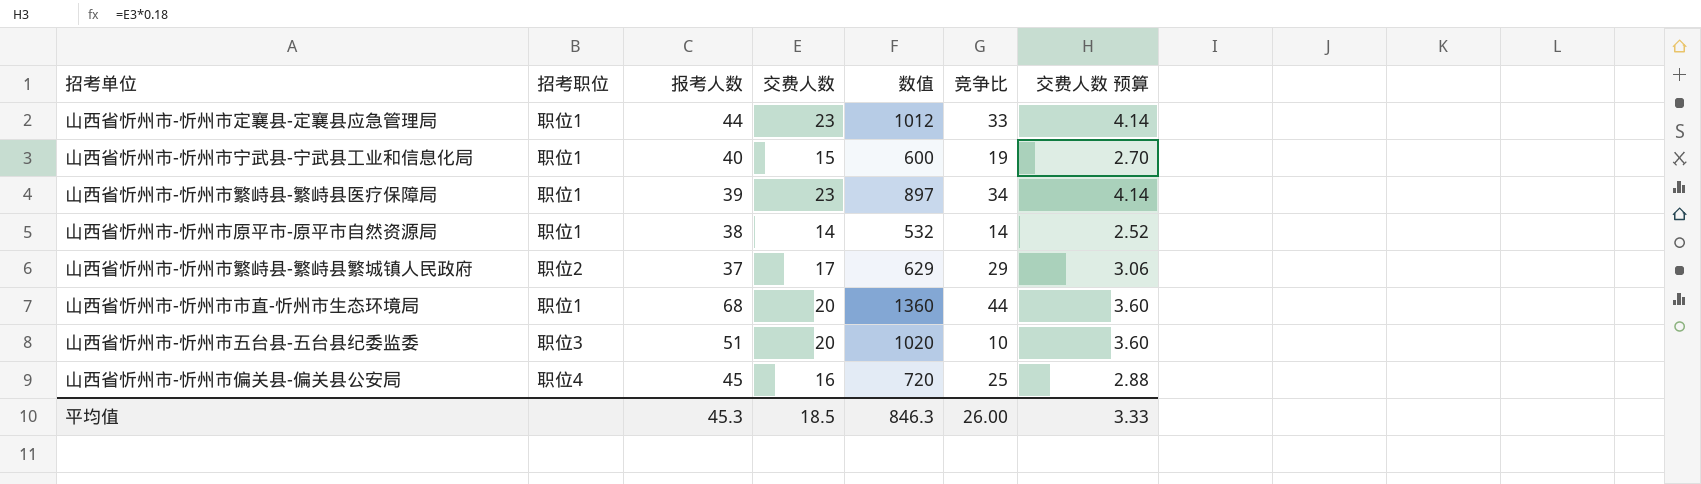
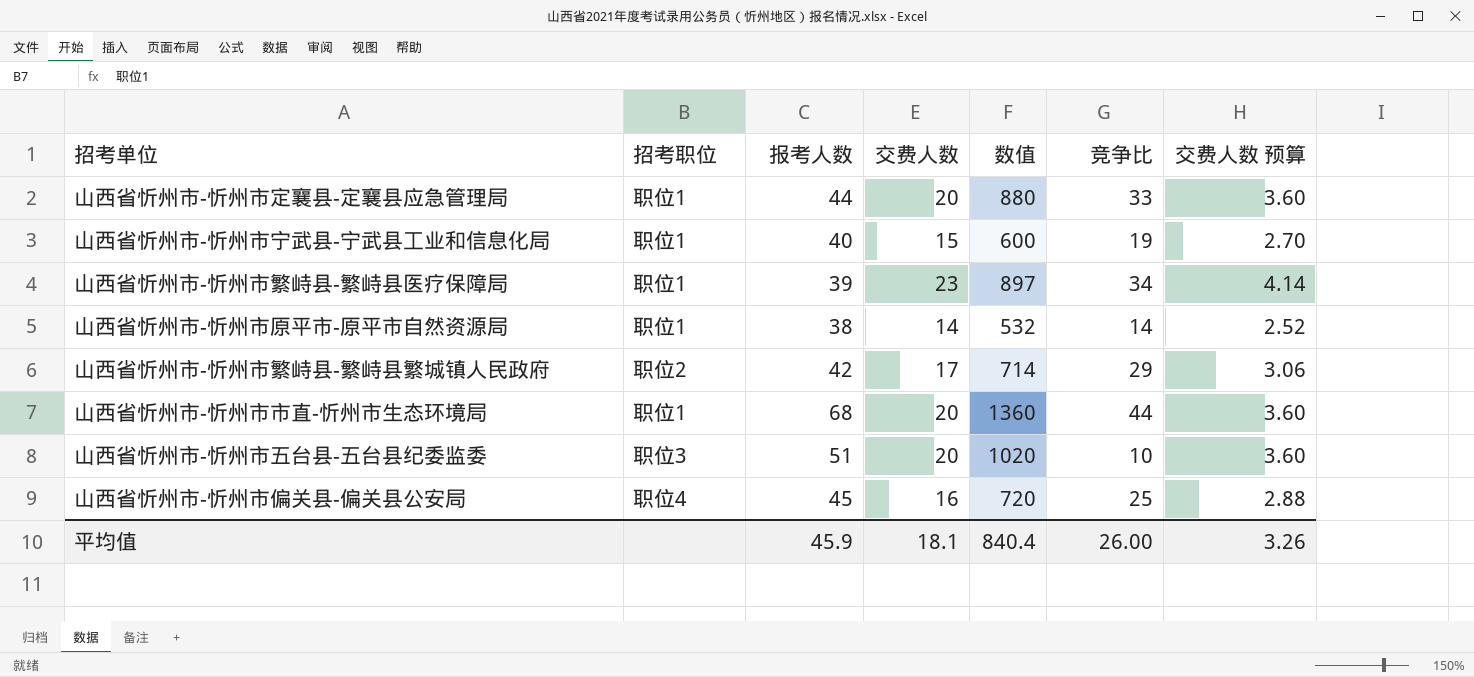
山西省忻州市-忻州市定襄县-定襄县应急管理局 | 交费人数: 23 -> 20
山西省忻州市-忻州市定襄县-定襄县应急管理局 | 数值: 1012 -> 880
山西省忻州市-忻州市定襄县-定襄县应急管理局 | 交费人数 预算: 4.14 -> 3.60
山西省忻州市-忻州市繁峙县-繁峙县繁城镇人民政府 | 报考人数: 37 -> 42
山西省忻州市-忻州市繁峙县-繁峙县繁城镇人民政府 | 数值: 629 -> 714
平均值 | 报考人数: 45.3 -> 45.9
平均值 | 交费人数: 18.5 -> 18.1
平均值 | 数值: 846.3 -> 840.4
平均值 | 交费人数 预算: 3.33 -> 3.26

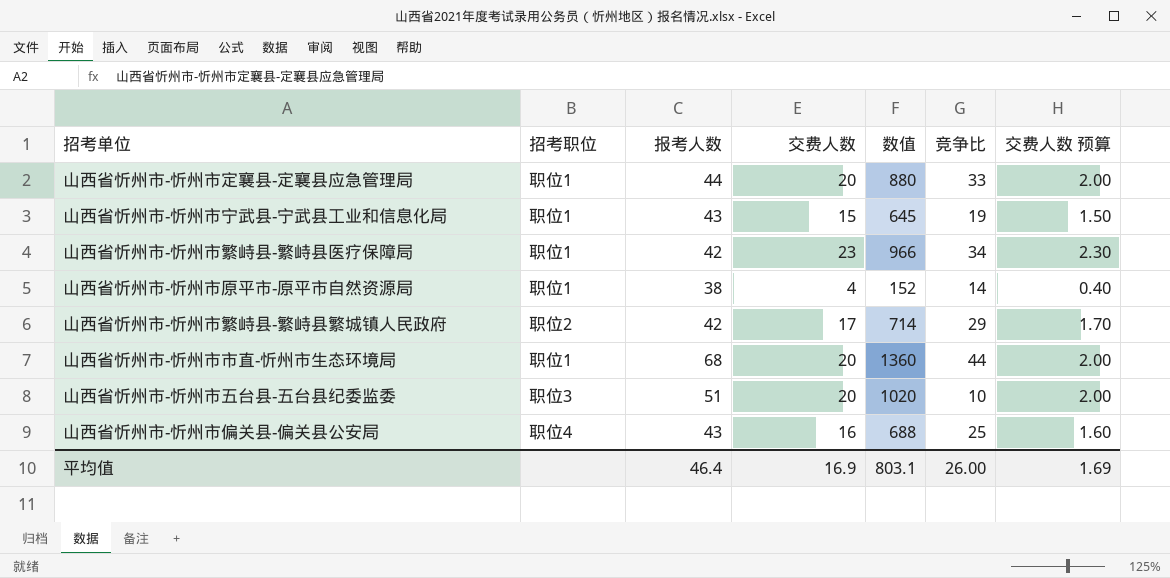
column 交费人数 预算 | formula: [交费人数] * 0.18 -> [交费人数] * 0.1
山西省忻州市-忻州市宁武县-宁武县工业和信息化局 | 报考人数: 40 -> 43
山西省忻州市-忻州市宁武县-宁武县工业和信息化局 | 数值: 600 -> 645
山西省忻州市-忻州市繁峙县-繁峙县医疗保障局 | 报考人数: 39 -> 42
山西省忻州市-忻州市繁峙县-繁峙县医疗保障局 | 数值: 897 -> 966
山西省忻州市-忻州市原平市-原平市自然资源局 | 交费人数: 14 -> 4
山西省忻州市-忻州市原平市-原平市自然资源局 | 数值: 532 -> 152
山西省忻州市-忻州市偏关县-偏关县公安局 | 报考人数: 45 -> 43
山西省忻州市-忻州市偏关县-偏关县公安局 | 数值: 720 -> 688
平均值 | 报考人数: 45.9 -> 46.4
平均值 | 交费人数: 18.1 -> 16.9
平均值 | 数值: 840.4 -> 803.1
平均值 | 交费人数 预算: 3.26 -> 1.69

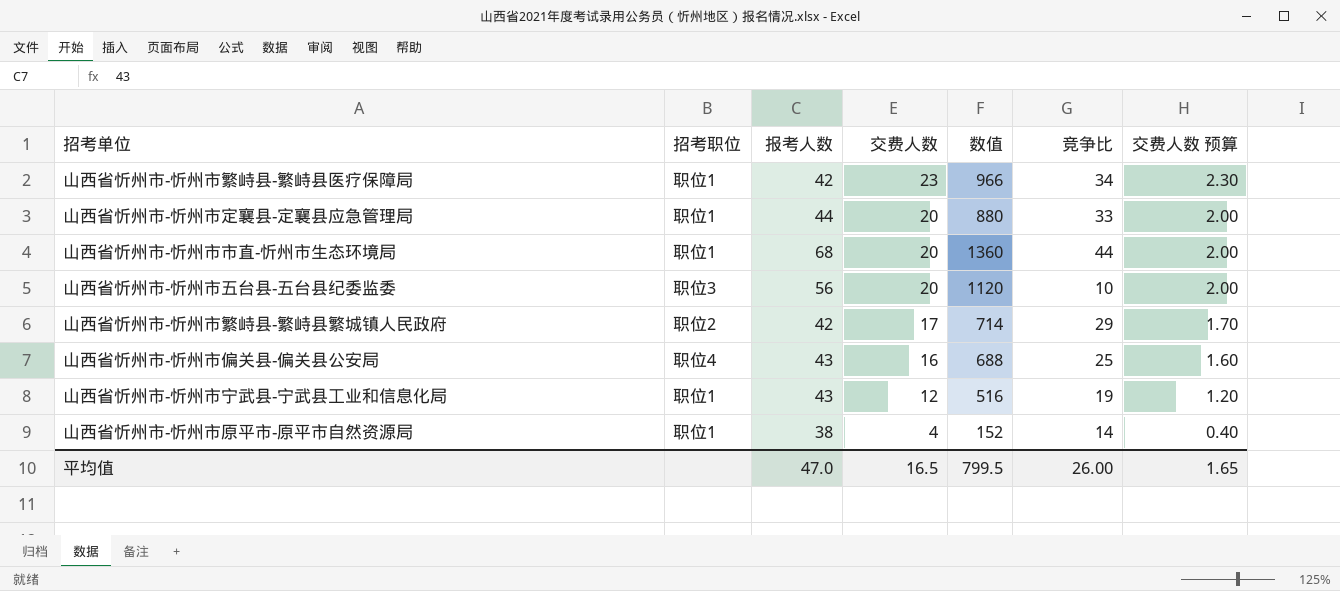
row order: none -> 交费人数 descending
山西省忻州市-忻州市五台县-五台县纪委监委 | 报考人数: 51 -> 56
山西省忻州市-忻州市五台县-五台县纪委监委 | 数值: 1020 -> 1120
山西省忻州市-忻州市宁武县-宁武县工业和信息化局 | 交费人数: 15 -> 12
山西省忻州市-忻州市宁武县-宁武县工业和信息化局 | 数值: 645 -> 516
山西省忻州市-忻州市宁武县-宁武县工业和信息化局 | 交费人数 预算: 1.50 -> 1.20
平均值 | 报考人数: 46.4 -> 47.0
平均值 | 交费人数: 16.9 -> 16.5
平均值 | 数值: 803.1 -> 799.5
平均值 | 交费人数 预算: 1.69 -> 1.65

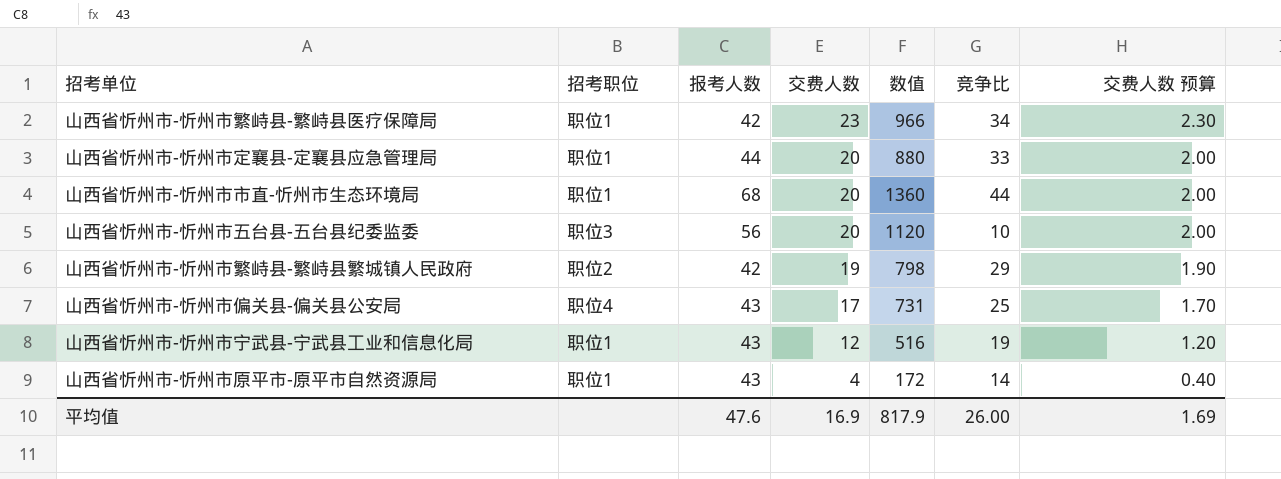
山西省忻州市-忻州市繁峙县-繁峙县繁城镇人民政府 | 交费人数: 17 -> 19
山西省忻州市-忻州市繁峙县-繁峙县繁城镇人民政府 | 数值: 714 -> 798
山西省忻州市-忻州市繁峙县-繁峙县繁城镇人民政府 | 交费人数 预算: 1.70 -> 1.90
山西省忻州市-忻州市偏关县-偏关县公安局 | 交费人数: 16 -> 17
山西省忻州市-忻州市偏关县-偏关县公安局 | 数值: 688 -> 731
山西省忻州市-忻州市偏关县-偏关县公安局 | 交费人数 预算: 1.60 -> 1.70
山西省忻州市-忻州市原平市-原平市自然资源局 | 报考人数: 38 -> 43
山西省忻州市-忻州市原平市-原平市自然资源局 | 数值: 152 -> 172
平均值 | 报考人数: 47.0 -> 47.6
平均值 | 交费人数: 16.5 -> 16.9
平均值 | 数值: 799.5 -> 817.9
平均值 | 交费人数 预算: 1.65 -> 1.69

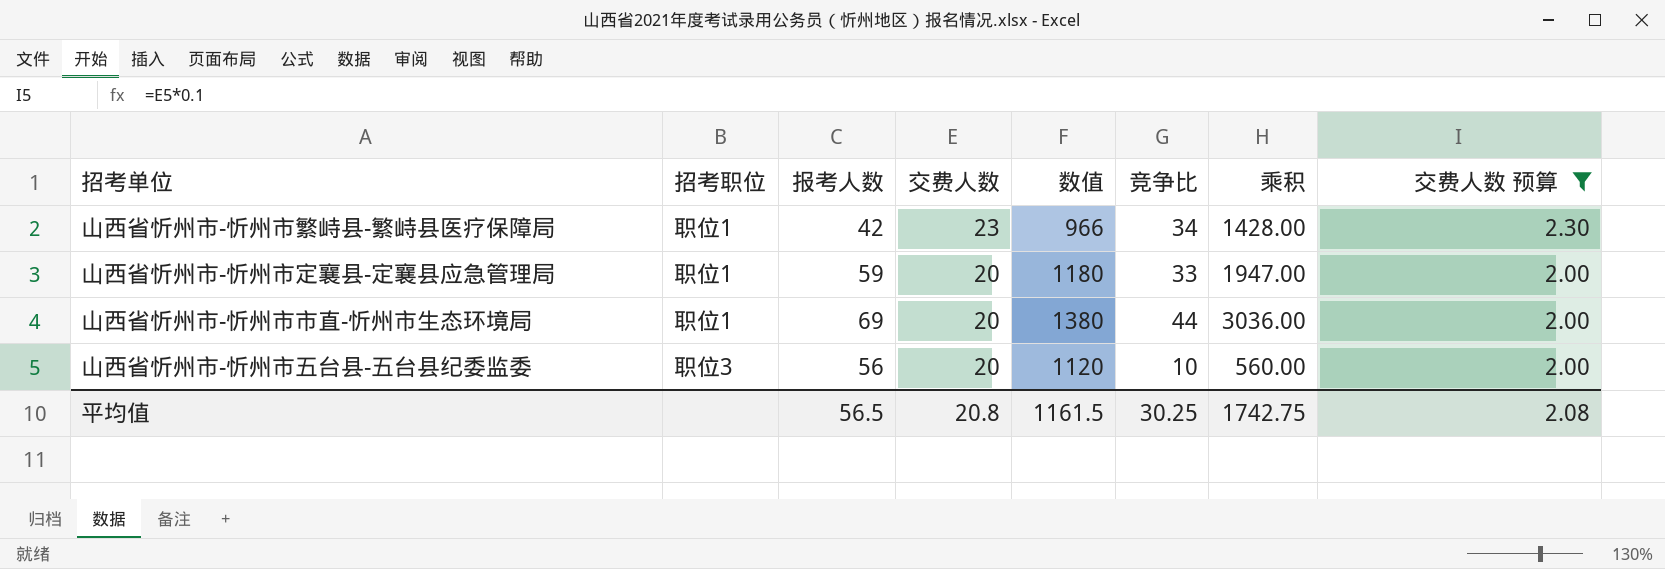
filter: none -> 交费人数 预算 >= 2.00
column 乘积 | formula: none -> [报考人数] * [竞争比]
山西省忻州市-忻州市定襄县-定襄县应急管理局 | 报考人数: 44 -> 59
山西省忻州市-忻州市定襄县-定襄县应急管理局 | 数值: 880 -> 1180
山西省忻州市-忻州市市直-忻州市生态环境局 | 报考人数: 68 -> 69
山西省忻州市-忻州市市直-忻州市生态环境局 | 数值: 1360 -> 1380
平均值 | 报考人数: 47.6 -> 56.5
平均值 | 交费人数: 16.9 -> 20.8
平均值 | 数值: 817.9 -> 1161.5
平均值 | 竞争比: 26.00 -> 30.25
平均值 | 交费人数 预算: 1.69 -> 2.08

